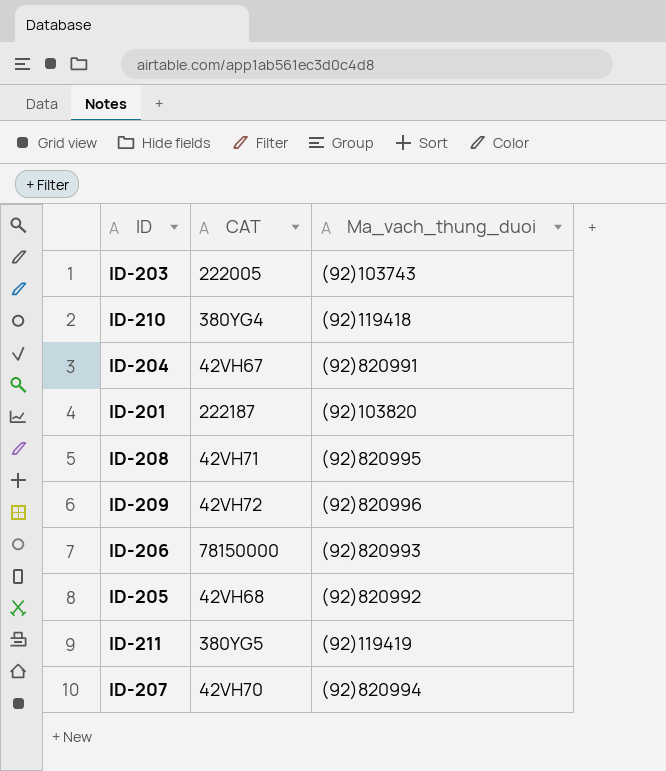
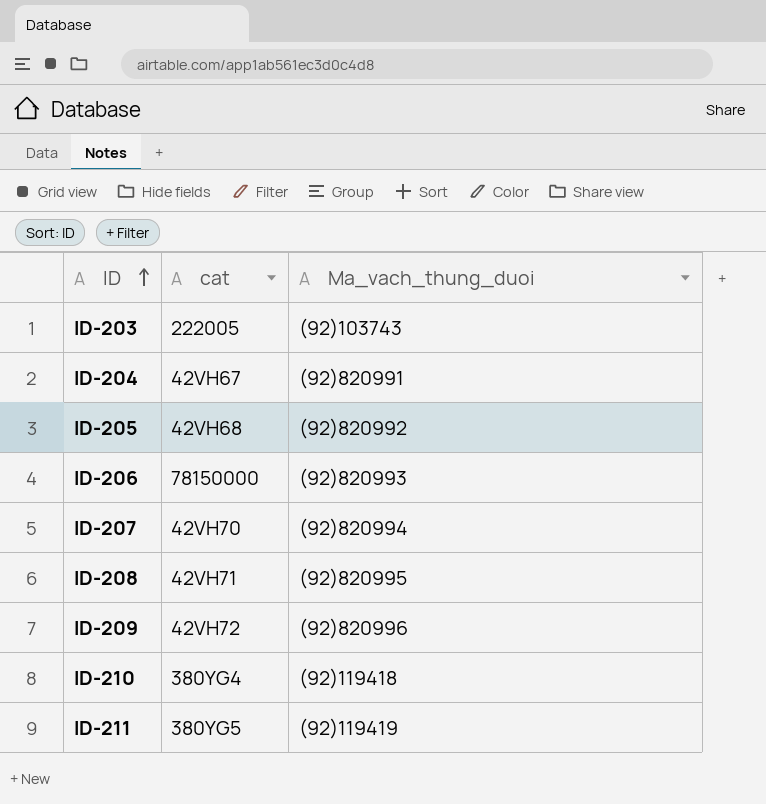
row order: none -> ID ascending
column name: CAT -> cat
row ID-201: 222187 | (92)103820 -> none

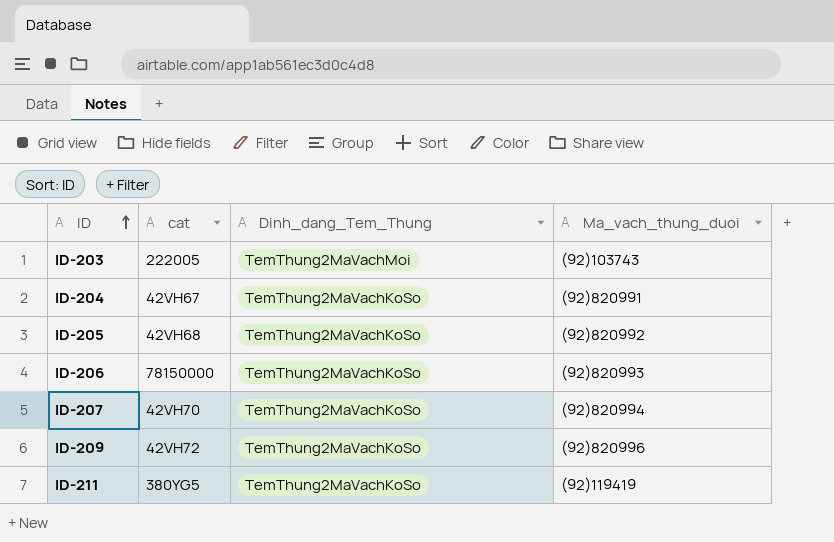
column Dinh_dang_Tem_Thung | position: none -> 3
row ID-208: 42VH71 | (92)820995 -> none
row ID-210: 380YG4 | (92)119418 -> none

